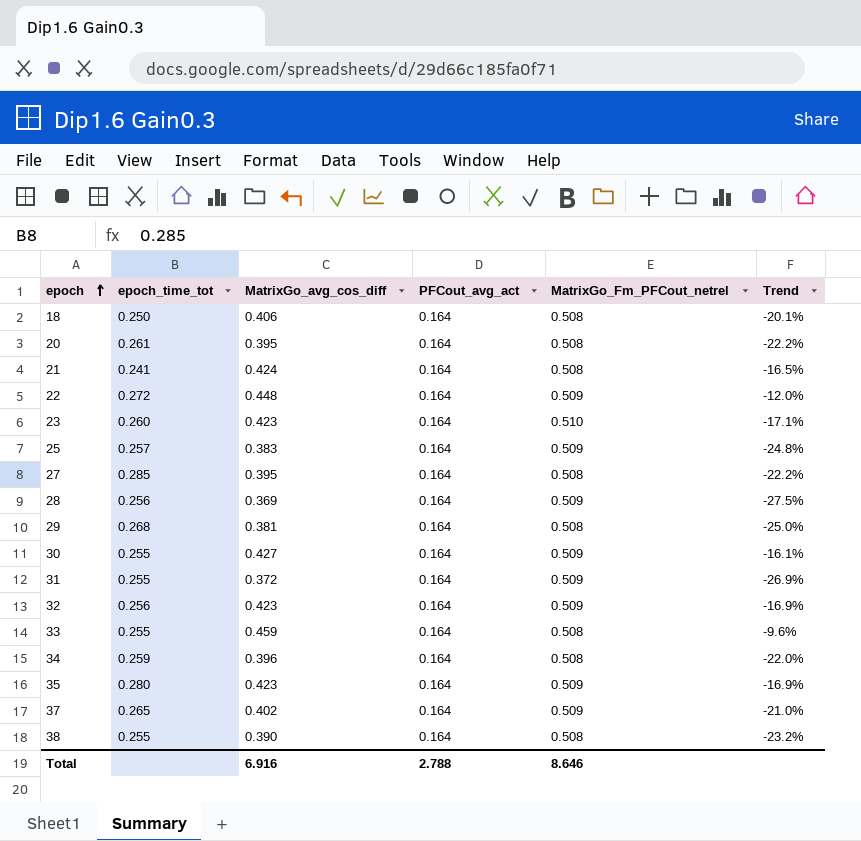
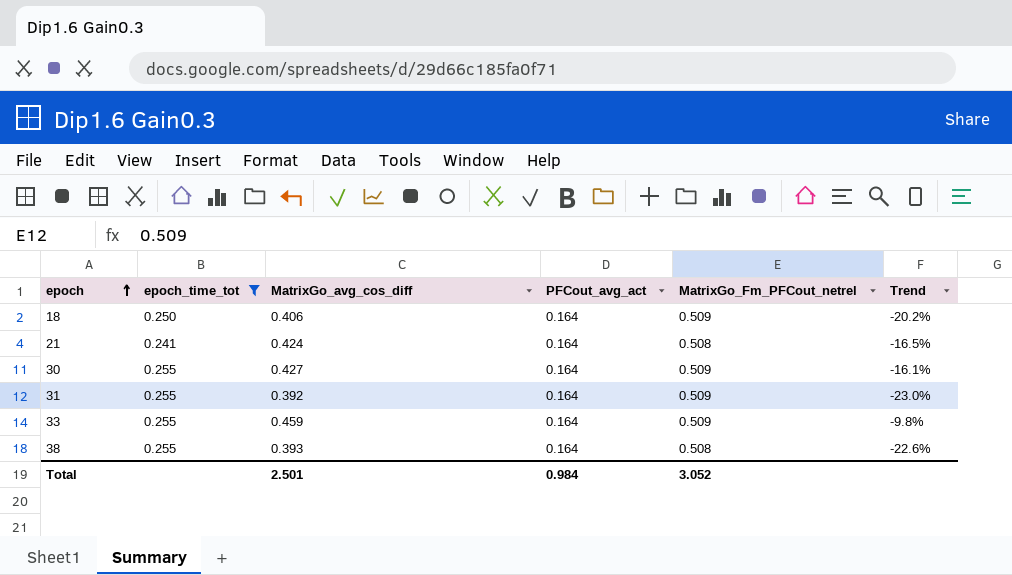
filter: none -> epoch_time_tot <= 0.255
18 | MatrixGo_Fm_PFCout_netrel: 0.508 -> 0.509
18 | Trend: -20.1% -> -20.2%
31 | MatrixGo_avg_cos_diff: 0.372 -> 0.392
31 | Trend: -26.9% -> -23.0%
33 | MatrixGo_Fm_PFCout_netrel: 0.508 -> 0.509
33 | Trend: -9.6% -> -9.8%
38 | MatrixGo_avg_cos_diff: 0.390 -> 0.393
38 | Trend: -23.2% -> -22.6%
Total | MatrixGo_avg_cos_diff: 6.916 -> 2.501
Total | PFCout_avg_act: 2.788 -> 0.984
Total | MatrixGo_Fm_PFCout_netrel: 8.646 -> 3.052

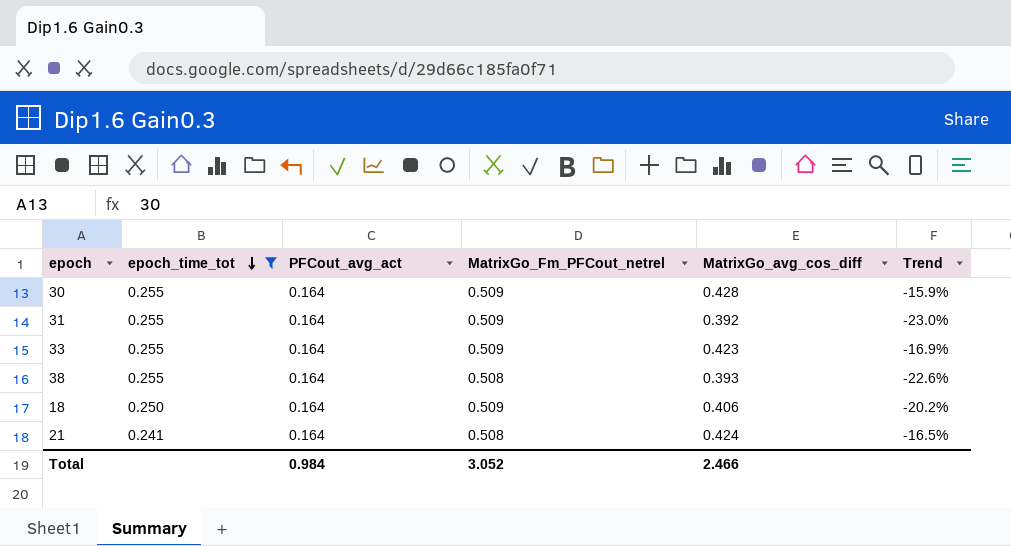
row order: epoch ascending -> epoch_time_tot descending
column MatrixGo_avg_cos_diff | position: 3 -> 5
30 | MatrixGo_avg_cos_diff: 0.427 -> 0.428
30 | Trend: -16.1% -> -15.9%
33 | MatrixGo_avg_cos_diff: 0.459 -> 0.423
33 | Trend: -9.8% -> -16.9%
Total | MatrixGo_avg_cos_diff: 2.501 -> 2.466

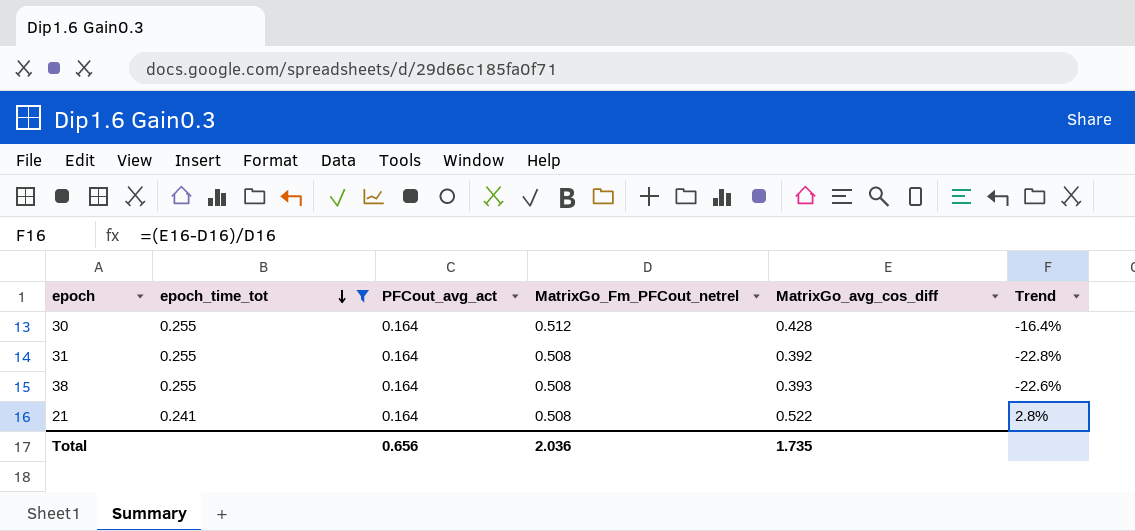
row 33: 0.255 | 0.164 | 0.509 | 0.423 | -16.9% -> none
row 18: 0.250 | 0.164 | 0.509 | 0.406 | -20.2% -> none
30 | MatrixGo_Fm_PFCout_netrel: 0.509 -> 0.512
30 | Trend: -15.9% -> -16.4%
31 | MatrixGo_Fm_PFCout_netrel: 0.509 -> 0.508
31 | Trend: -23.0% -> -22.8%
21 | MatrixGo_avg_cos_diff: 0.424 -> 0.522
21 | Trend: -16.5% -> 2.8%
Total | PFCout_avg_act: 0.984 -> 0.656
Total | MatrixGo_Fm_PFCout_netrel: 3.052 -> 2.036
Total | MatrixGo_avg_cos_diff: 2.466 -> 1.735

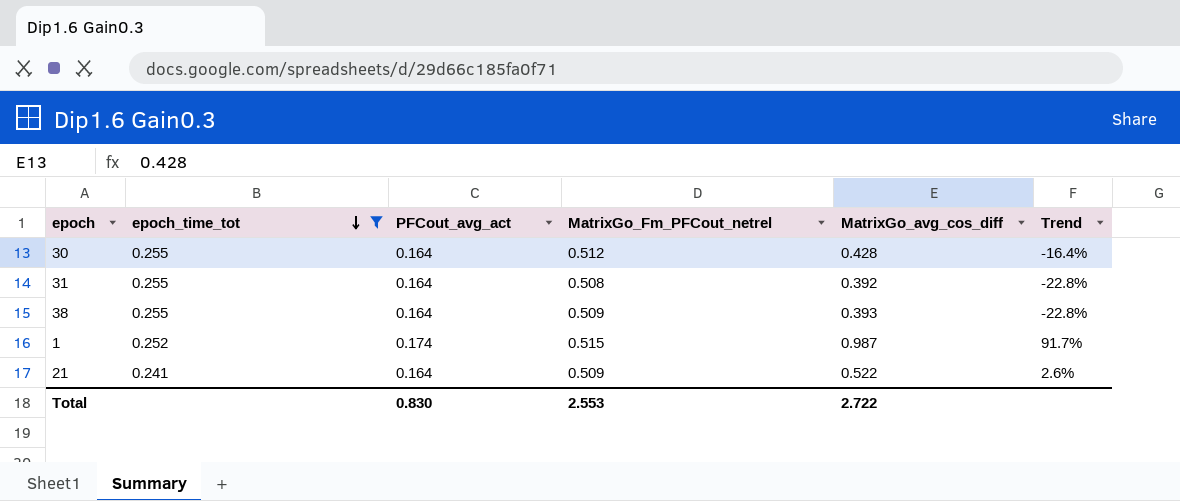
38 | MatrixGo_Fm_PFCout_netrel: 0.508 -> 0.509
38 | Trend: -22.6% -> -22.8%
row 1: none -> 0.252 | 0.174 | 0.515 | 0.987 | 91.7%
21 | MatrixGo_Fm_PFCout_netrel: 0.508 -> 0.509
21 | Trend: 2.8% -> 2.6%
Total | PFCout_avg_act: 0.656 -> 0.830
Total | MatrixGo_Fm_PFCout_netrel: 2.036 -> 2.553
Total | MatrixGo_avg_cos_diff: 1.735 -> 2.722

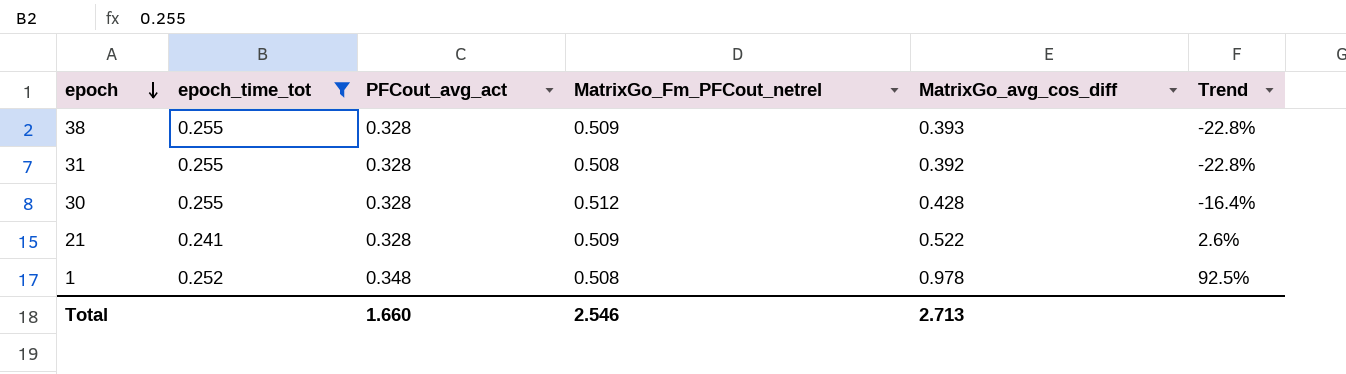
row order: epoch_time_tot descending -> epoch descending
38 | PFCout_avg_act: 0.164 -> 0.328
31 | PFCout_avg_act: 0.164 -> 0.328
30 | PFCout_avg_act: 0.164 -> 0.328
21 | PFCout_avg_act: 0.164 -> 0.328
1 | PFCout_avg_act: 0.174 -> 0.348
1 | MatrixGo_Fm_PFCout_netrel: 0.515 -> 0.508
1 | MatrixGo_avg_cos_diff: 0.987 -> 0.978
1 | Trend: 91.7% -> 92.5%
Total | PFCout_avg_act: 0.830 -> 1.660
Total | MatrixGo_Fm_PFCout_netrel: 2.553 -> 2.546
Total | MatrixGo_avg_cos_diff: 2.722 -> 2.713

